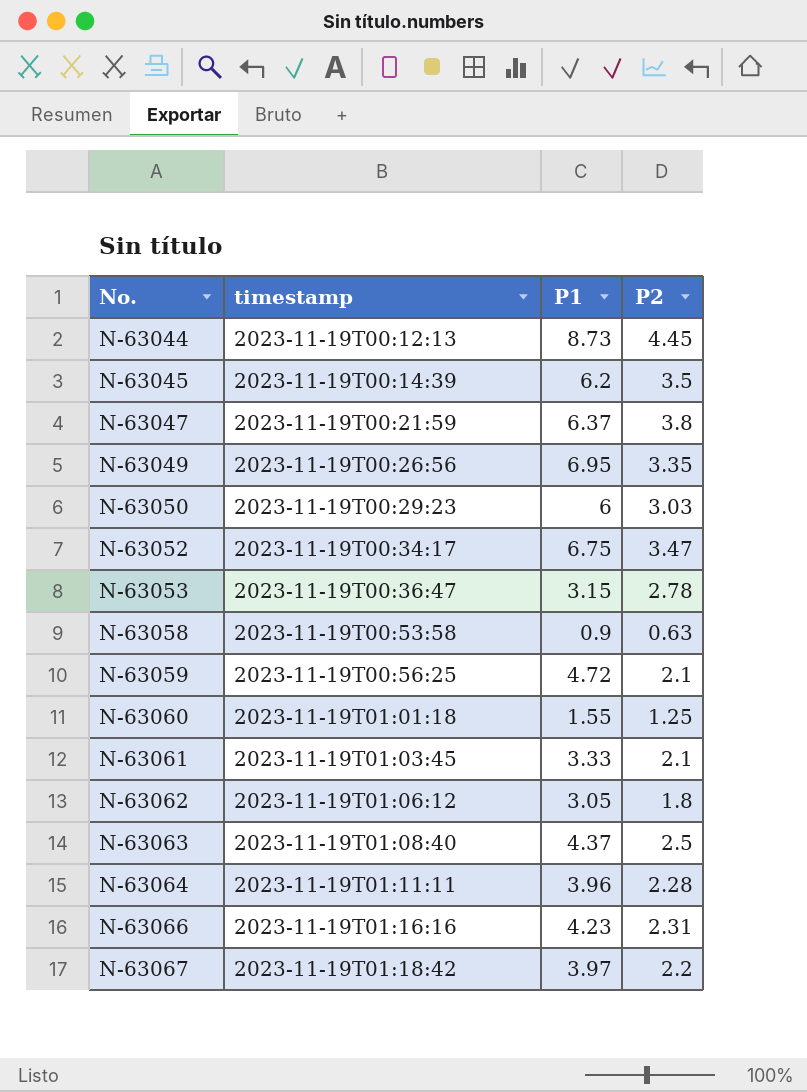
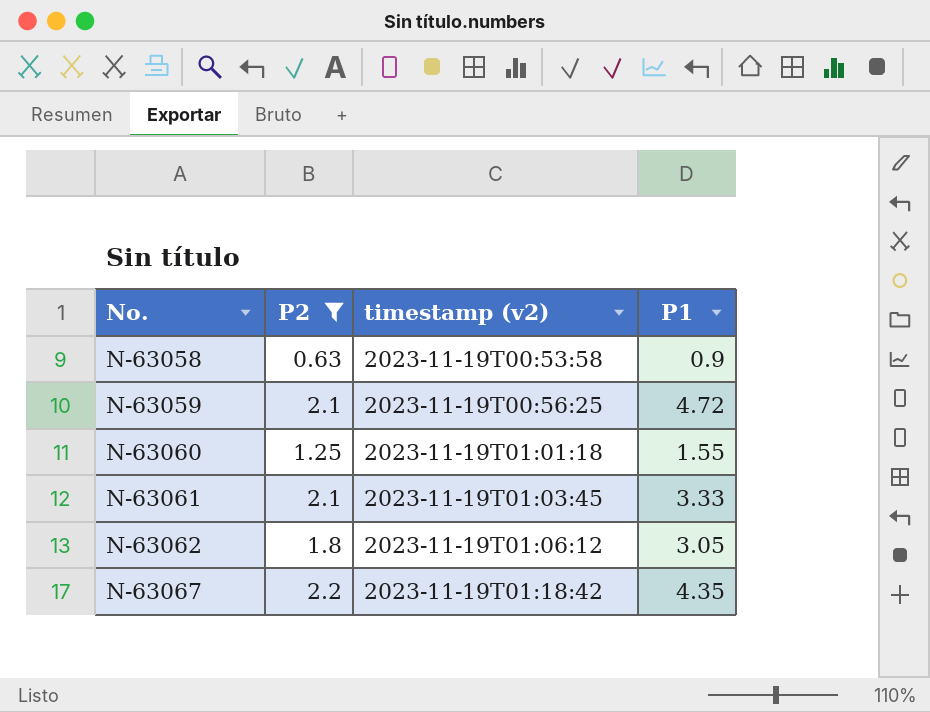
filter: none -> P2 <= 2.2
column P2 | position: 4 -> 2
column name: timestamp -> timestamp (v2)
N-63067 | P1: 3.97 -> 4.35

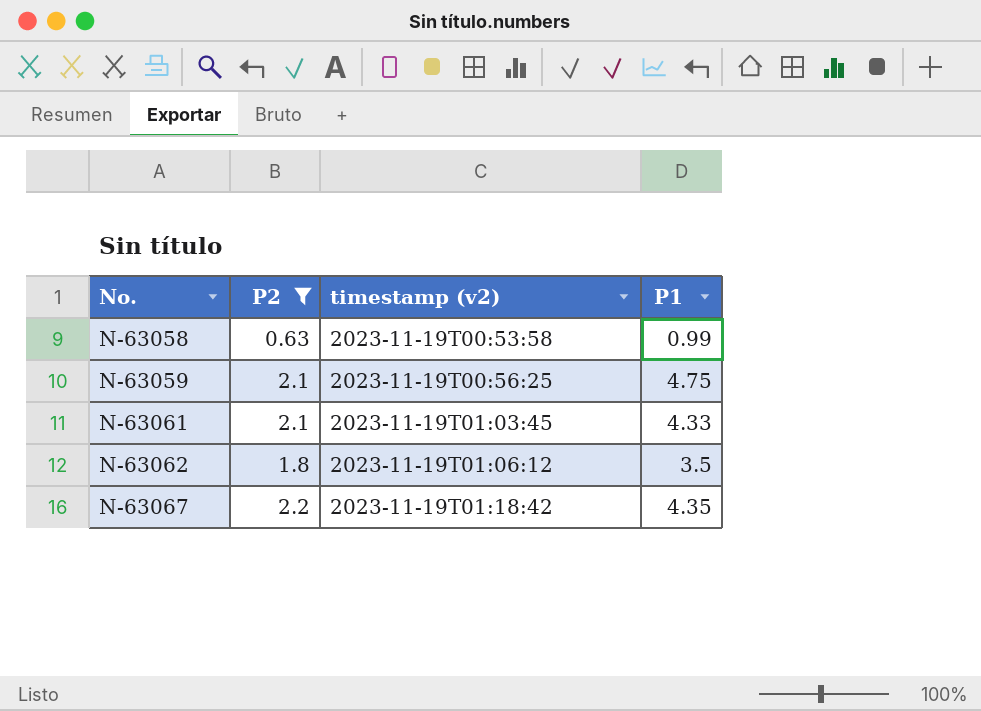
row N-63060: 1.25 | 2023-11-19T01:01:18 | 1.55 -> none
N-63058 | P1: 0.9 -> 0.99
N-63059 | P1: 4.72 -> 4.75
N-63061 | P1: 3.33 -> 4.33
N-63062 | P1: 3.05 -> 3.5

